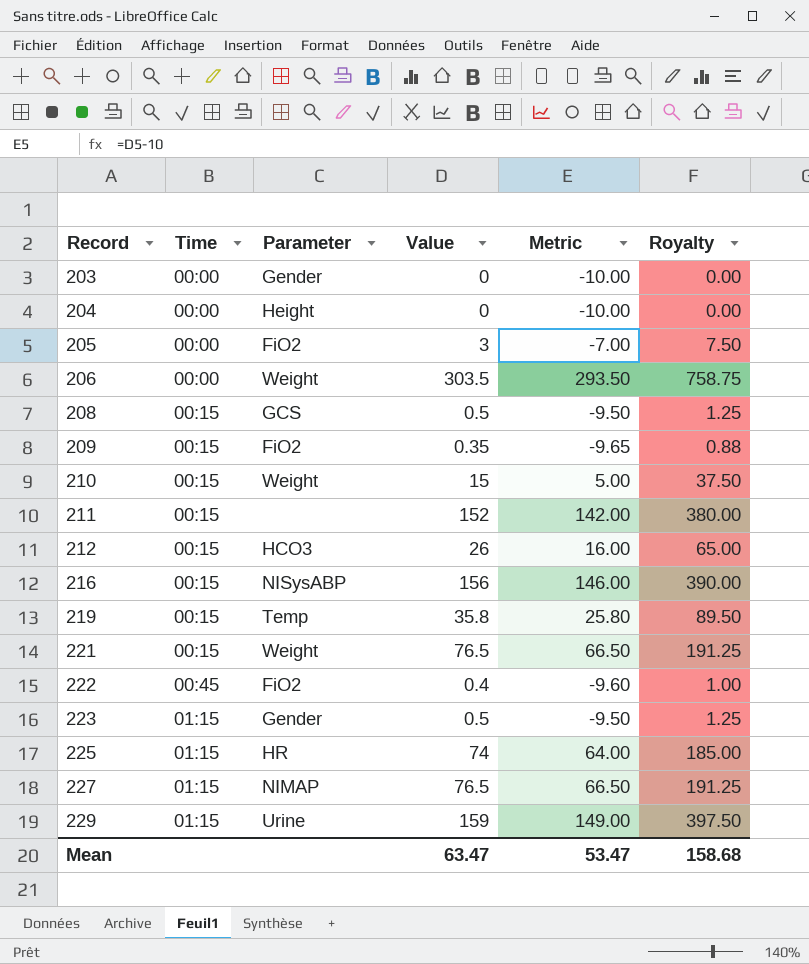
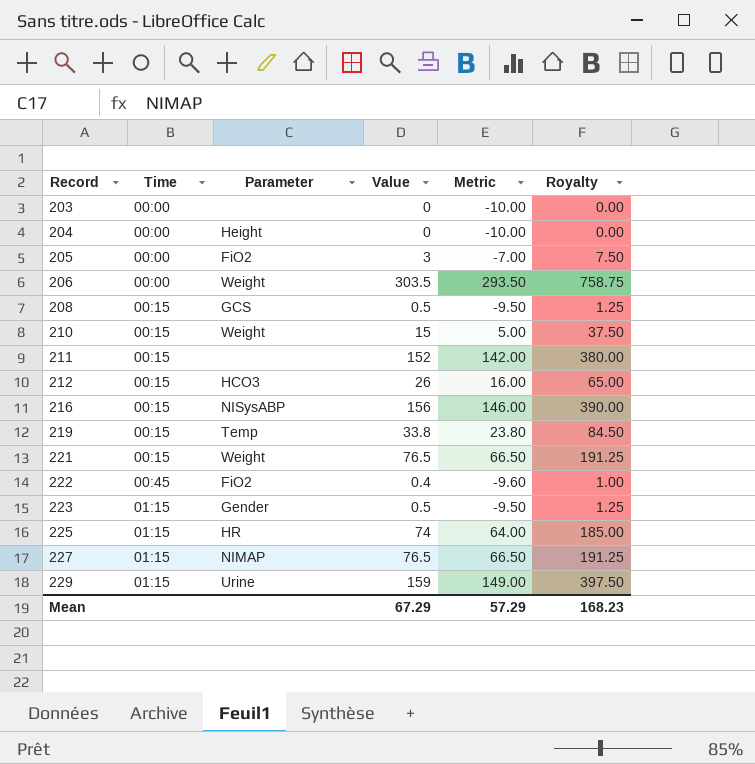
row 209: 00:15 | FiO2 | 0.35 | -9.65 | 0.88 -> none
203 | Parameter: Gender -> none
219 | Value: 35.8 -> 33.8
219 | Metric: 25.80 -> 23.80
219 | Royalty: 89.50 -> 84.50
Mean | Value: 63.47 -> 67.29
Mean | Metric: 53.47 -> 57.29
Mean | Royalty: 158.68 -> 168.23

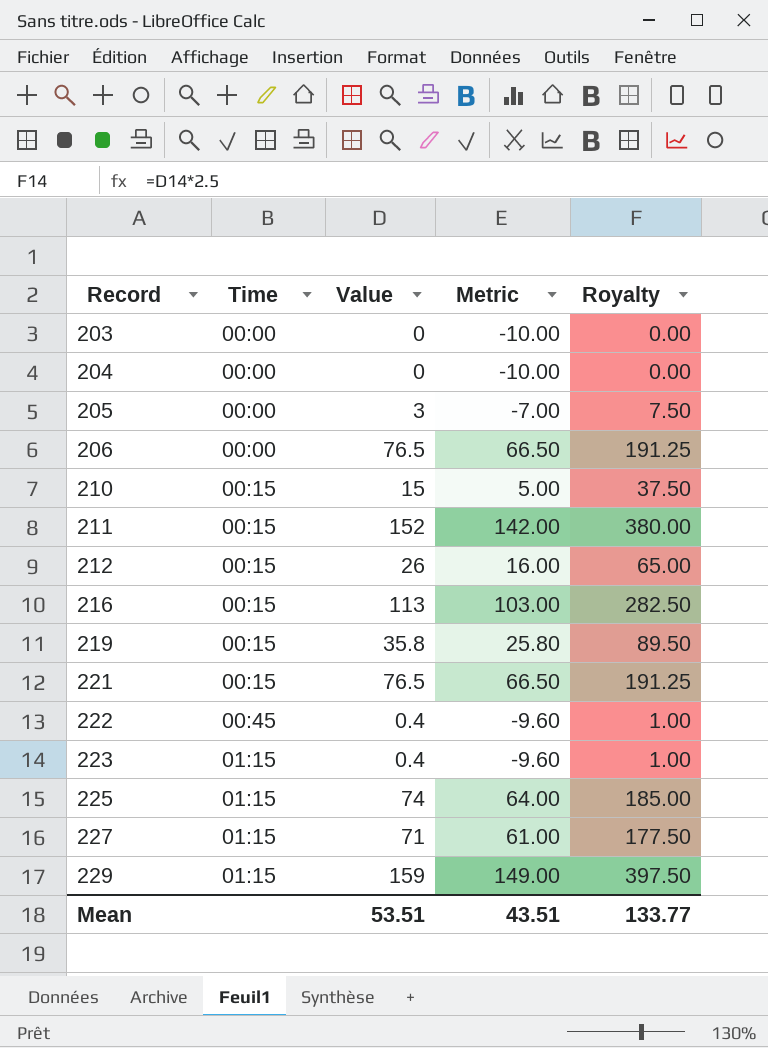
column Parameter | position: 3 -> none
row 208: 00:15 | GCS | 0.5 | -9.50 | 1.25 -> none
206 | Value: 303.5 -> 76.5
206 | Metric: 293.50 -> 66.50
206 | Royalty: 758.75 -> 191.25
216 | Value: 156 -> 113
216 | Metric: 146.00 -> 103.00
216 | Royalty: 390.00 -> 282.50
219 | Value: 33.8 -> 35.8
219 | Metric: 23.80 -> 25.80
219 | Royalty: 84.50 -> 89.50
223 | Value: 0.5 -> 0.4
223 | Metric: -9.50 -> -9.60
223 | Royalty: 1.25 -> 1.00
227 | Value: 76.5 -> 71
227 | Metric: 66.50 -> 61.00
227 | Royalty: 191.25 -> 177.50
Mean | Value: 67.29 -> 53.51
Mean | Metric: 57.29 -> 43.51
Mean | Royalty: 168.23 -> 133.77

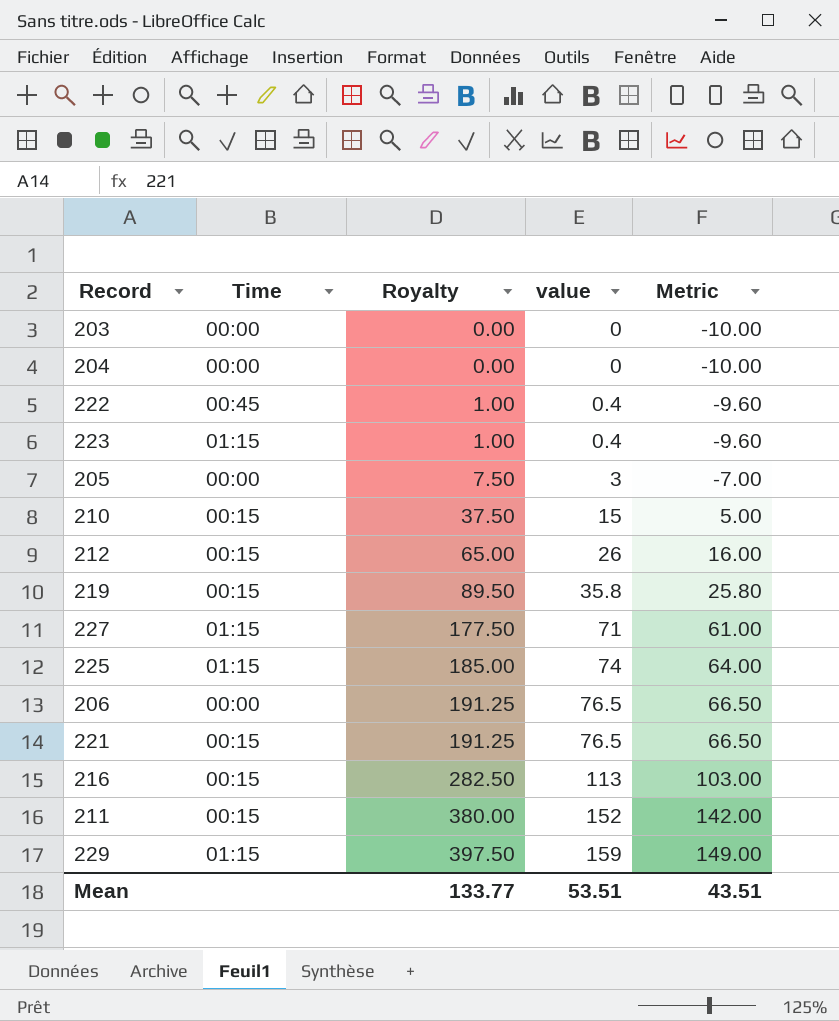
row order: Record ascending -> Royalty ascending
column Royalty | position: 5 -> 3
column name: Value -> value

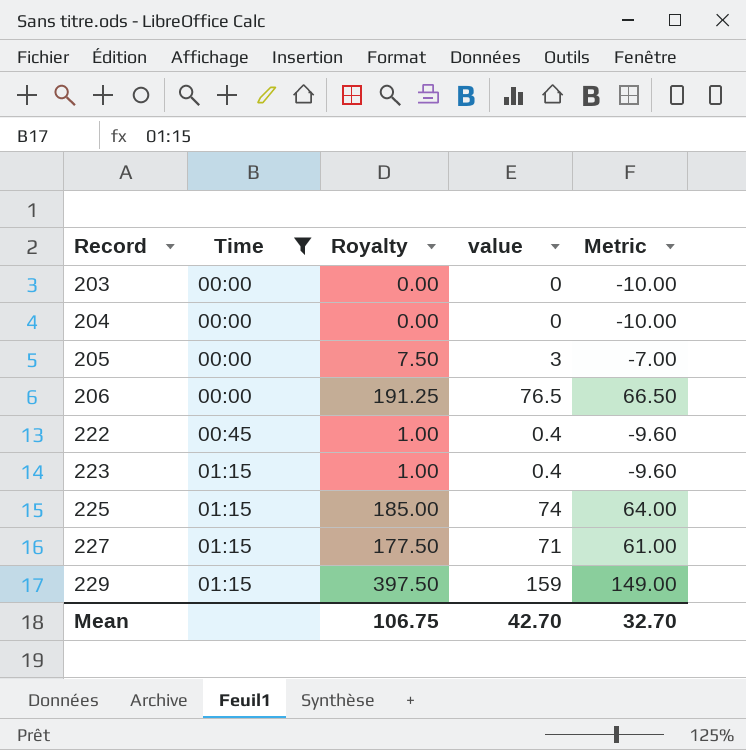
filter: none -> Time != 00:15
row order: Royalty ascending -> Record ascending
Mean | Royalty: 133.77 -> 106.75
Mean | value: 53.51 -> 42.70
Mean | Metric: 43.51 -> 32.70

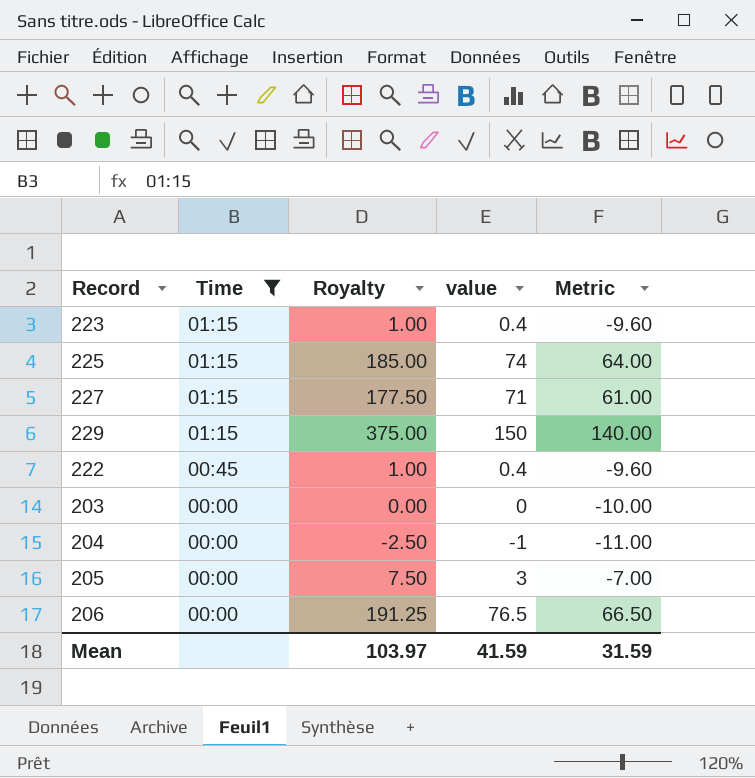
row order: Record ascending -> Time descending
229 | Royalty: 397.50 -> 375.00
229 | value: 159 -> 150
229 | Metric: 149.00 -> 140.00
204 | Royalty: 0.00 -> -2.50
204 | value: 0 -> -1
204 | Metric: -10.00 -> -11.00
Mean | Royalty: 106.75 -> 103.97
Mean | value: 42.70 -> 41.59
Mean | Metric: 32.70 -> 31.59

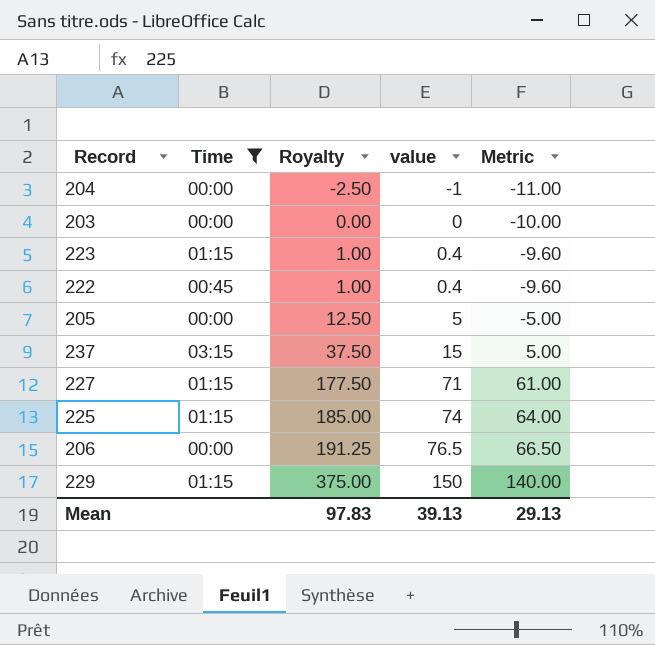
row order: Time descending -> Royalty ascending
205 | Royalty: 7.50 -> 12.50
205 | value: 3 -> 5
205 | Metric: -7.00 -> -5.00
row 237: none -> 03:15 | 37.50 | 15 | 5.00
Mean | Royalty: 103.97 -> 97.83
Mean | value: 41.59 -> 39.13
Mean | Metric: 31.59 -> 29.13

